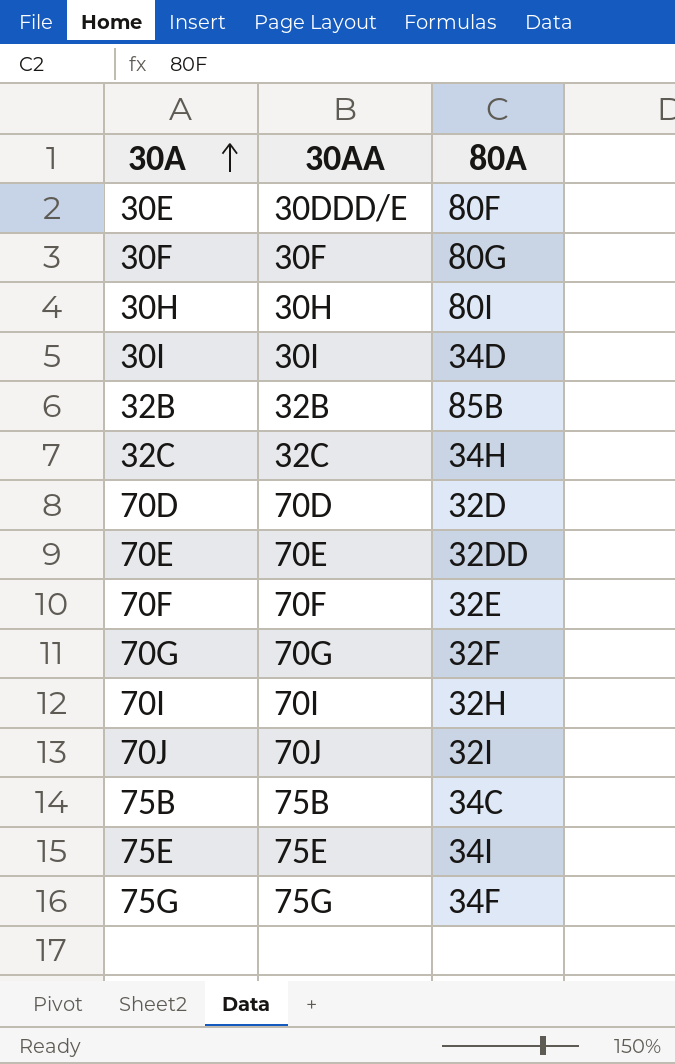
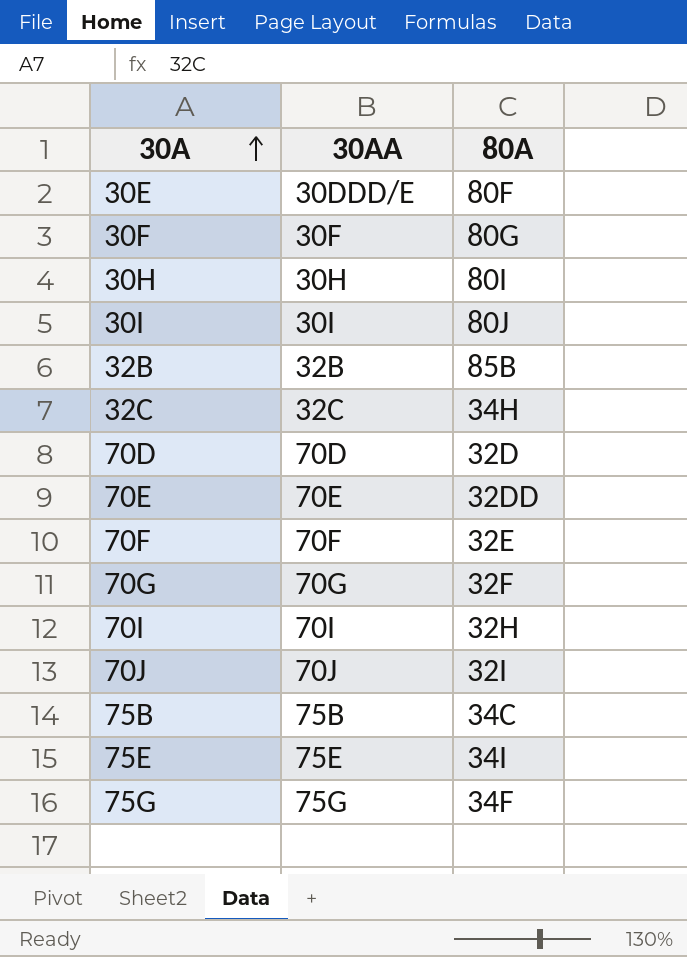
30I | 80A: 34D -> 80J

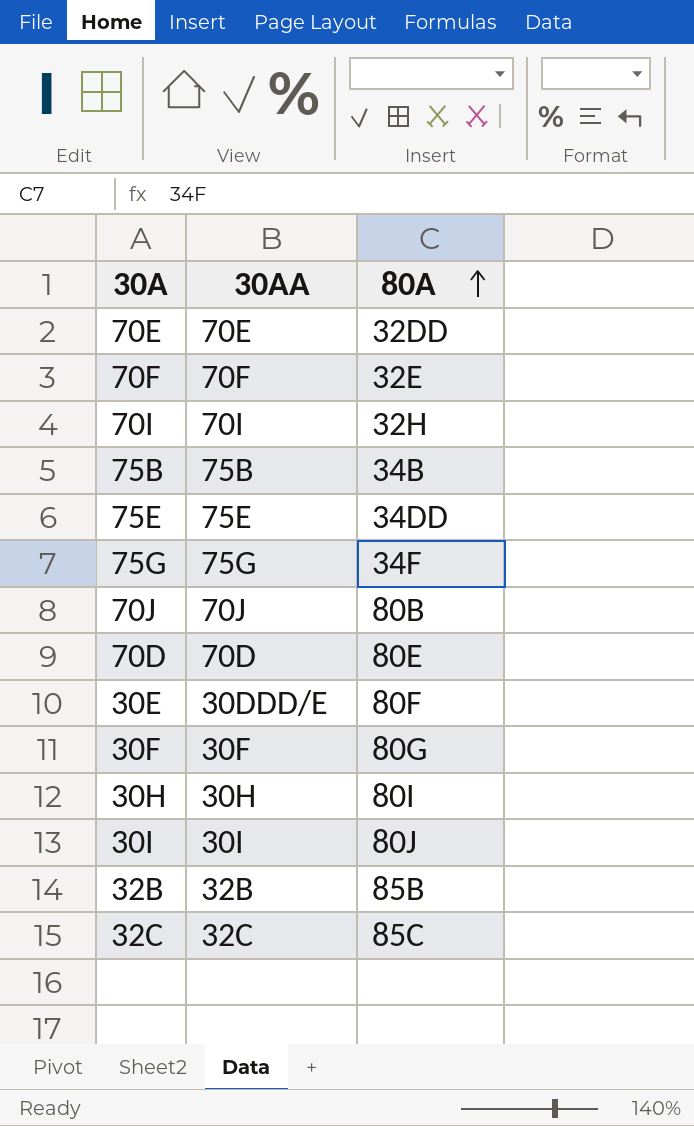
row order: 30A ascending -> 80A ascending
row 70G: 70G | 32F -> none
75B | 80A: 34C -> 34B
75E | 80A: 34I -> 34DD
70J | 80A: 32I -> 80B
70D | 80A: 32D -> 80E
32C | 80A: 34H -> 85C

